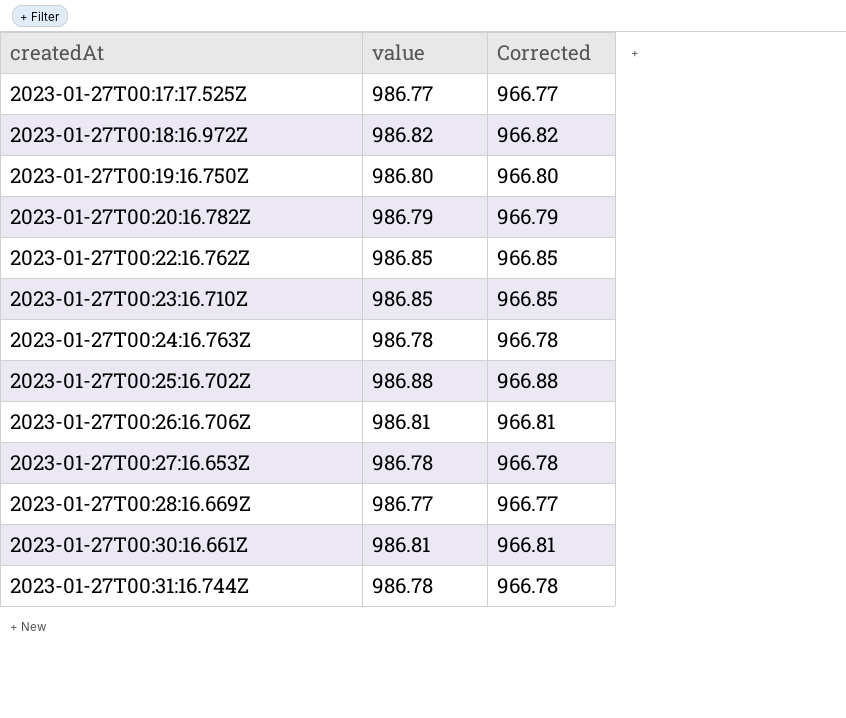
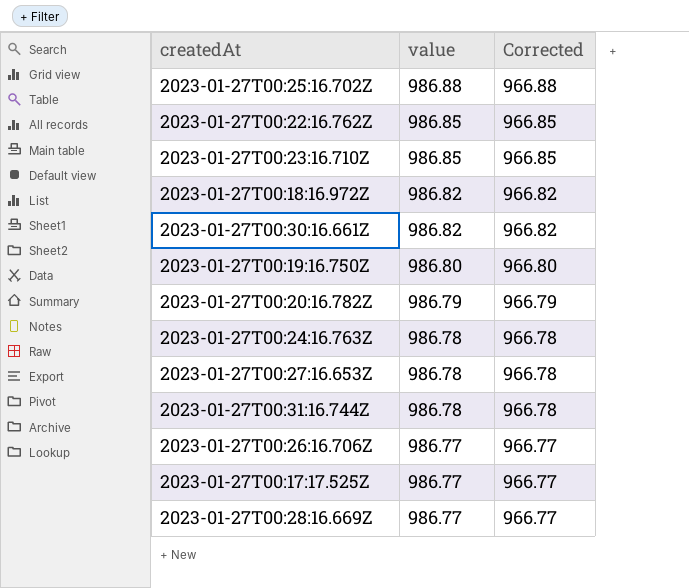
row order: createdAt ascending -> value descending
2023-01-27T00:30:16.661Z | value: 986.81 -> 986.82
2023-01-27T00:30:16.661Z | Corrected: 966.81 -> 966.82
2023-01-27T00:26:16.706Z | value: 986.81 -> 986.77
2023-01-27T00:26:16.706Z | Corrected: 966.81 -> 966.77

